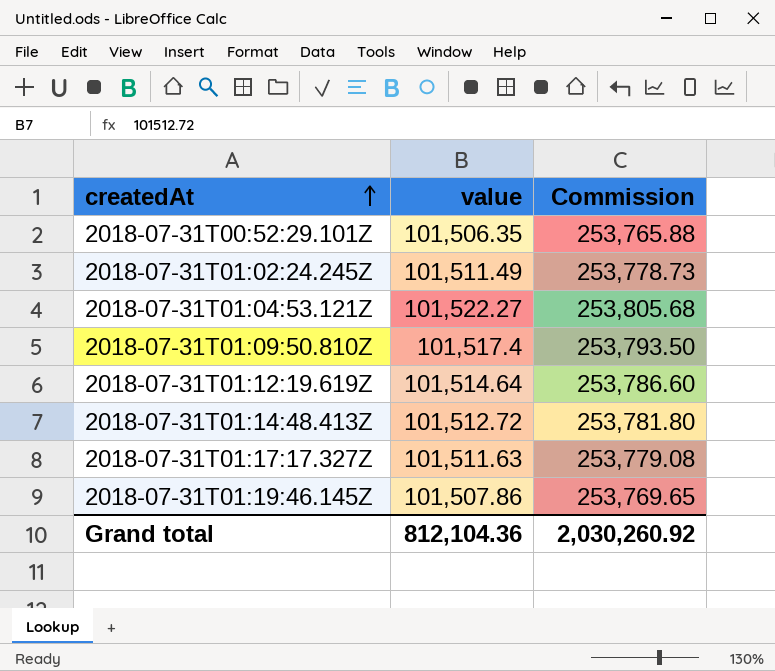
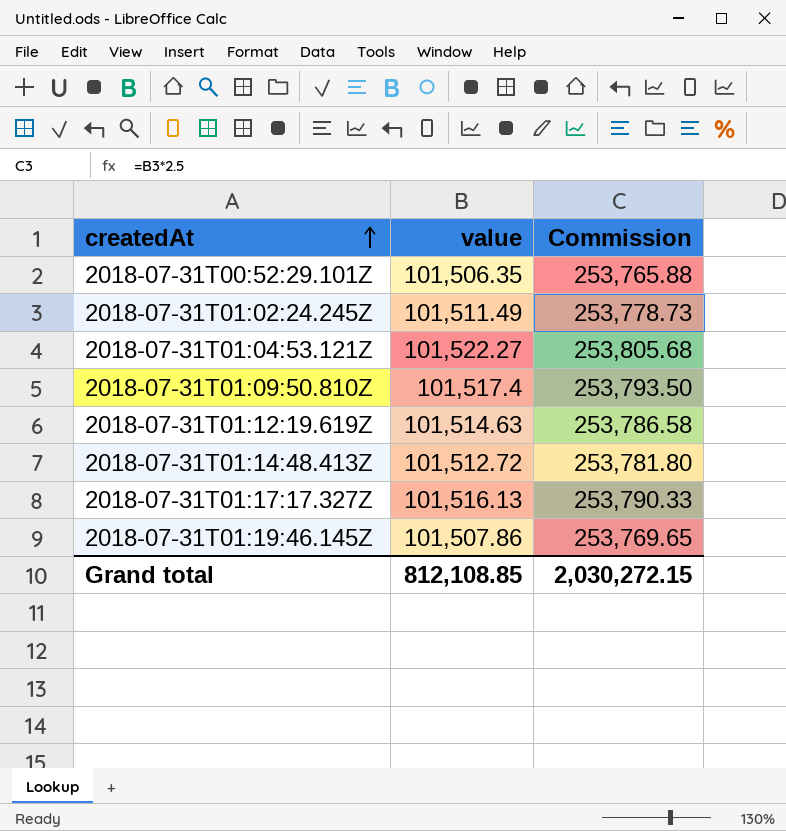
2018-07-31T01:12:19.619Z | value: 101,514.64 -> 101,514.63
2018-07-31T01:12:19.619Z | Commission: 253,786.60 -> 253,786.58
2018-07-31T01:17:17.327Z | value: 101,511.63 -> 101,516.13
2018-07-31T01:17:17.327Z | Commission: 253,779.08 -> 253,790.33
Grand total | value: 812,104.36 -> 812,108.85
Grand total | Commission: 2,030,260.92 -> 2,030,272.15

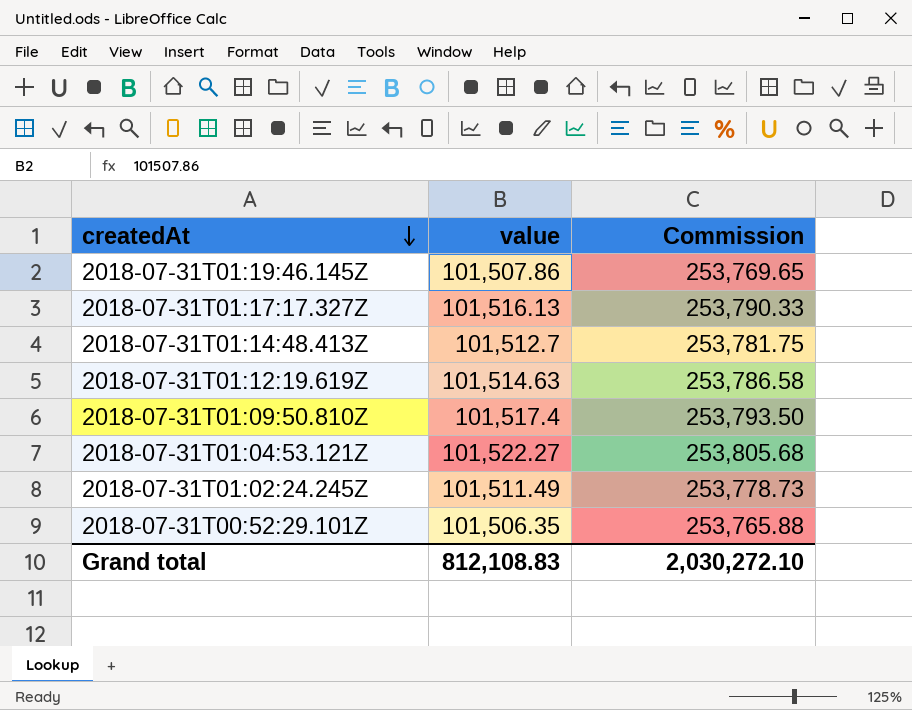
row order: createdAt ascending -> createdAt descending
2018-07-31T01:14:48.413Z | value: 101,512.72 -> 101,512.7
2018-07-31T01:14:48.413Z | Commission: 253,781.80 -> 253,781.75
Grand total | value: 812,108.85 -> 812,108.83
Grand total | Commission: 2,030,272.15 -> 2,030,272.10

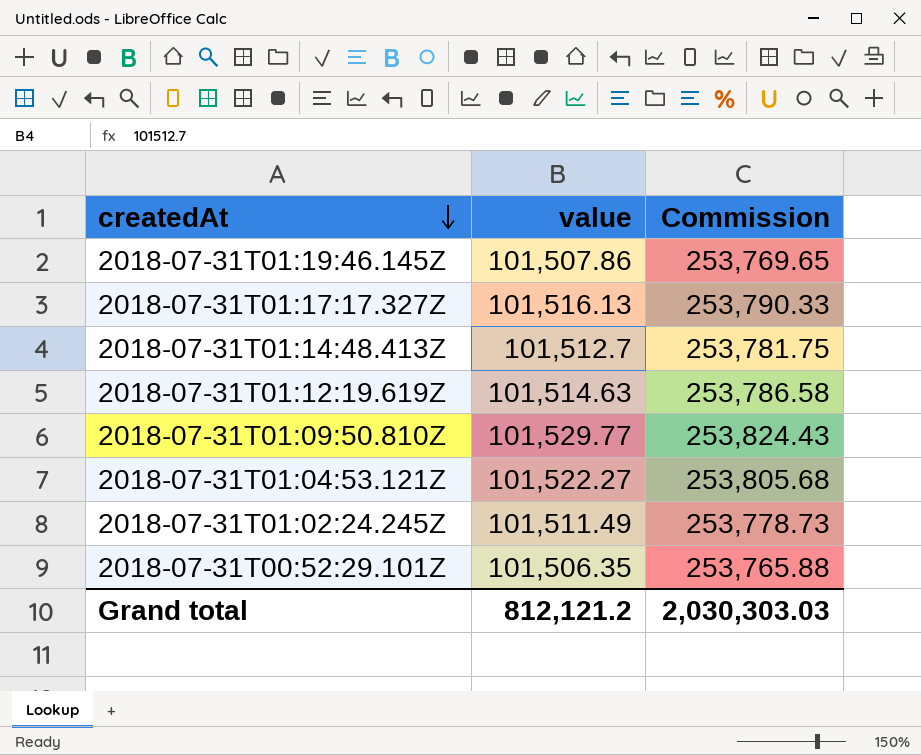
2018-07-31T01:09:50.810Z | value: 101,517.4 -> 101,529.77
2018-07-31T01:09:50.810Z | Commission: 253,793.50 -> 253,824.43
Grand total | value: 812,108.83 -> 812,121.2
Grand total | Commission: 2,030,272.10 -> 2,030,303.03

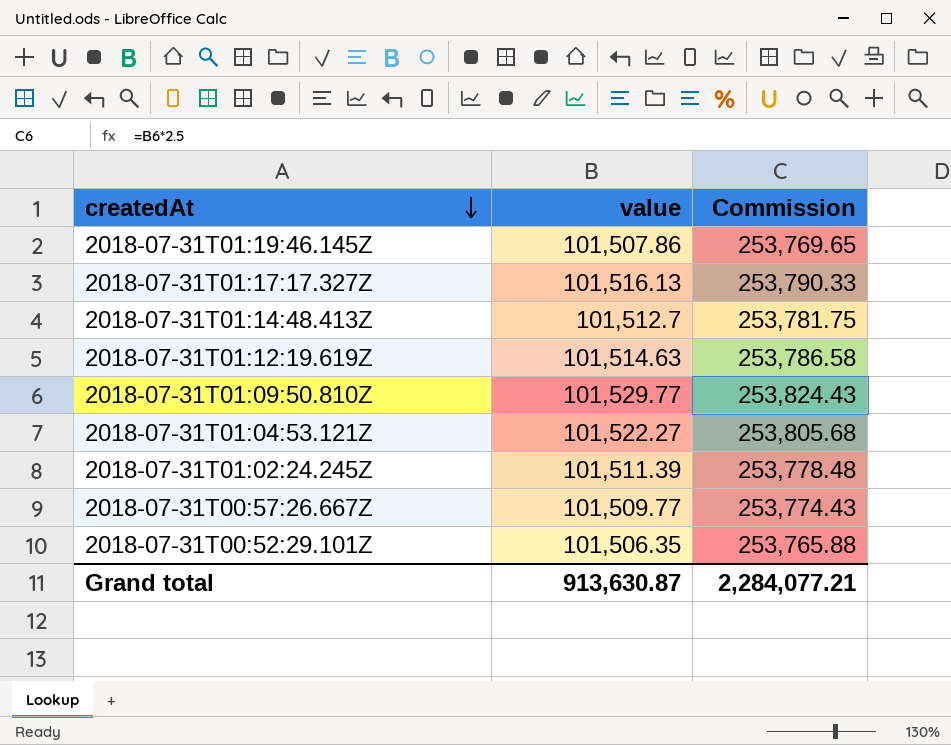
2018-07-31T01:02:24.245Z | value: 101,511.49 -> 101,511.39
2018-07-31T01:02:24.245Z | Commission: 253,778.73 -> 253,778.48
row 2018-07-31T00:57:26.667Z: none -> 101,509.77 | 253,774.43
Grand total | value: 812,121.2 -> 913,630.87
Grand total | Commission: 2,030,303.03 -> 2,284,077.21

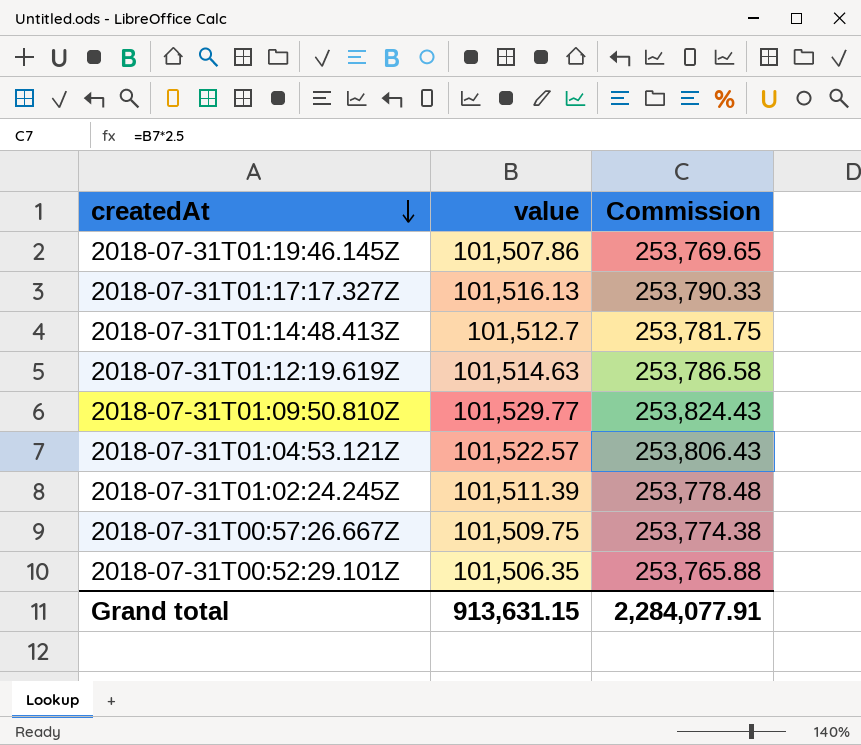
2018-07-31T01:04:53.121Z | value: 101,522.27 -> 101,522.57
2018-07-31T01:04:53.121Z | Commission: 253,805.68 -> 253,806.43
2018-07-31T00:57:26.667Z | value: 101,509.77 -> 101,509.75
2018-07-31T00:57:26.667Z | Commission: 253,774.43 -> 253,774.38
Grand total | value: 913,630.87 -> 913,631.15
Grand total | Commission: 2,284,077.21 -> 2,284,077.91

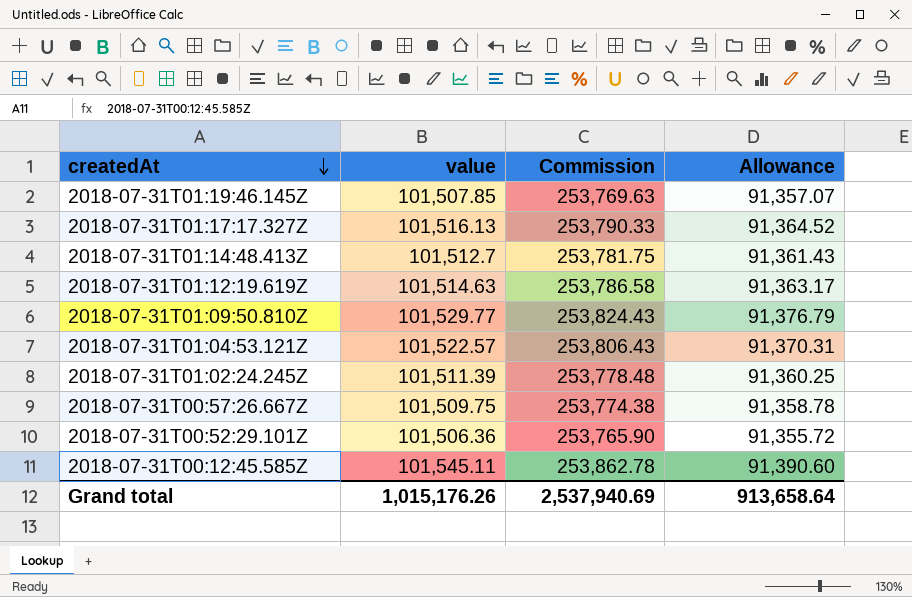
column Allowance | formula: none -> [value] * 0.9
2018-07-31T01:19:46.145Z | value: 101,507.86 -> 101,507.85
2018-07-31T01:19:46.145Z | Commission: 253,769.65 -> 253,769.63
2018-07-31T00:52:29.101Z | value: 101,506.35 -> 101,506.36
2018-07-31T00:52:29.101Z | Commission: 253,765.88 -> 253,765.90
row 2018-07-31T00:12:45.585Z: none -> 101,545.11 | 253,862.78 | 91,390.60
Grand total | value: 913,631.15 -> 1,015,176.26
Grand total | Commission: 2,284,077.91 -> 2,537,940.69

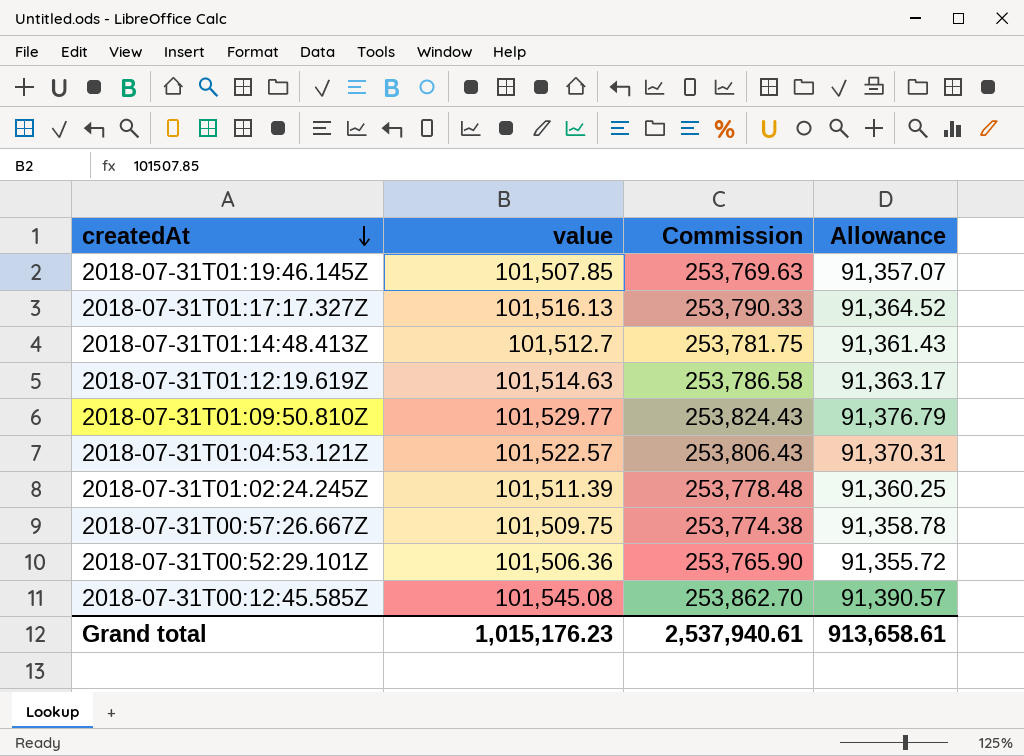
2018-07-31T00:12:45.585Z | value: 101,545.11 -> 101,545.08
2018-07-31T00:12:45.585Z | Commission: 253,862.78 -> 253,862.70
2018-07-31T00:12:45.585Z | Allowance: 91,390.60 -> 91,390.57
Grand total | value: 1,015,176.26 -> 1,015,176.23
Grand total | Commission: 2,537,940.69 -> 2,537,940.61
Grand total | Allowance: 913,658.64 -> 913,658.61

